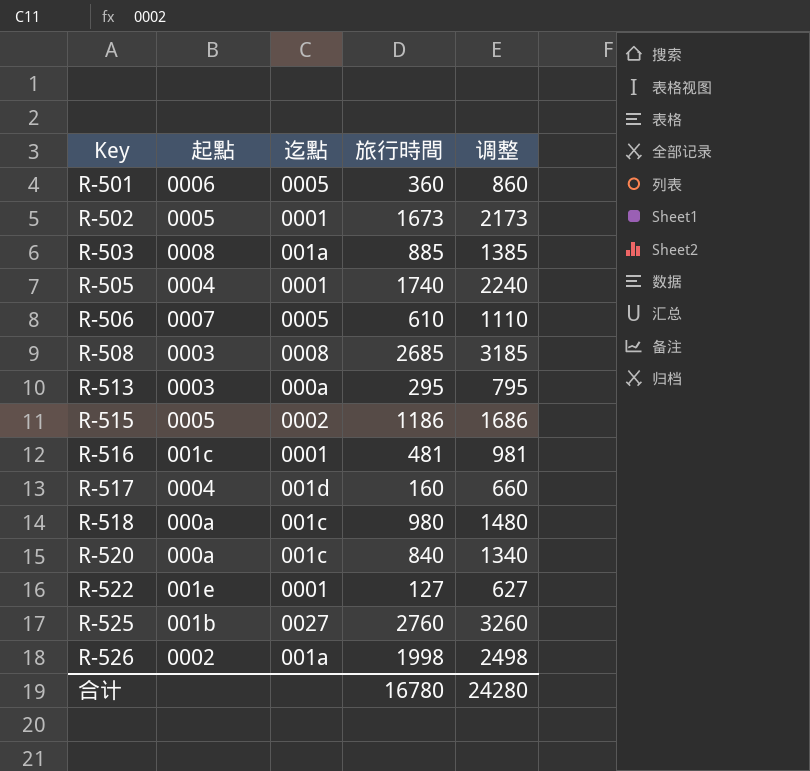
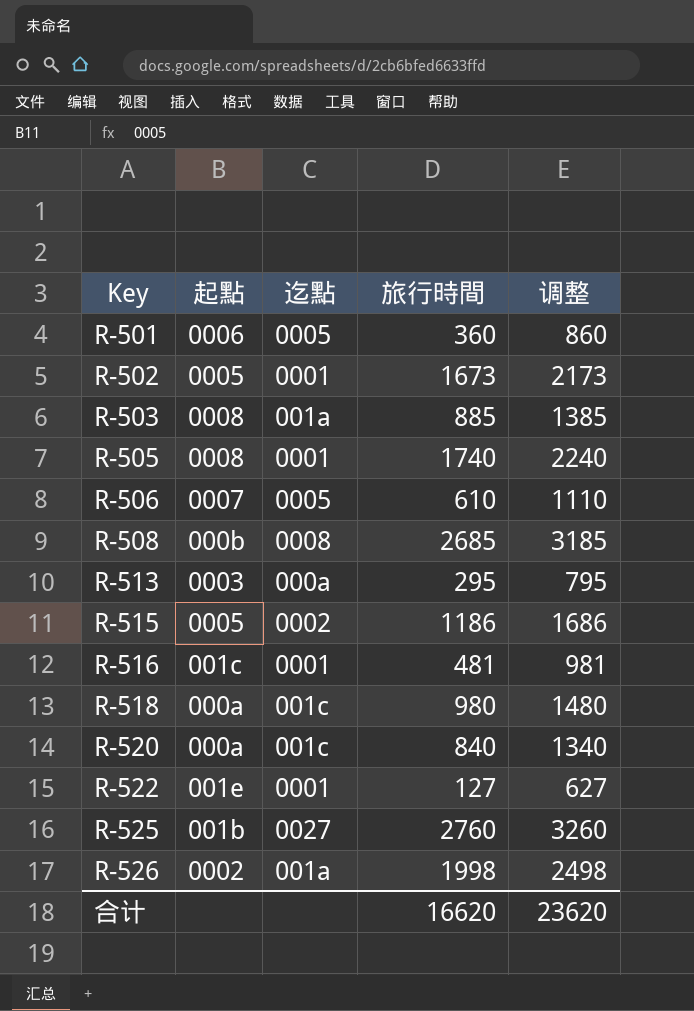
row R-517: 0004 | 001d | 160 | 660 -> none
R-505 | 起點: 0004 -> 0008
R-508 | 起點: 0003 -> 000b
合计 | 旅行時間: 16780 -> 16620
合计 | 调整: 24280 -> 23620

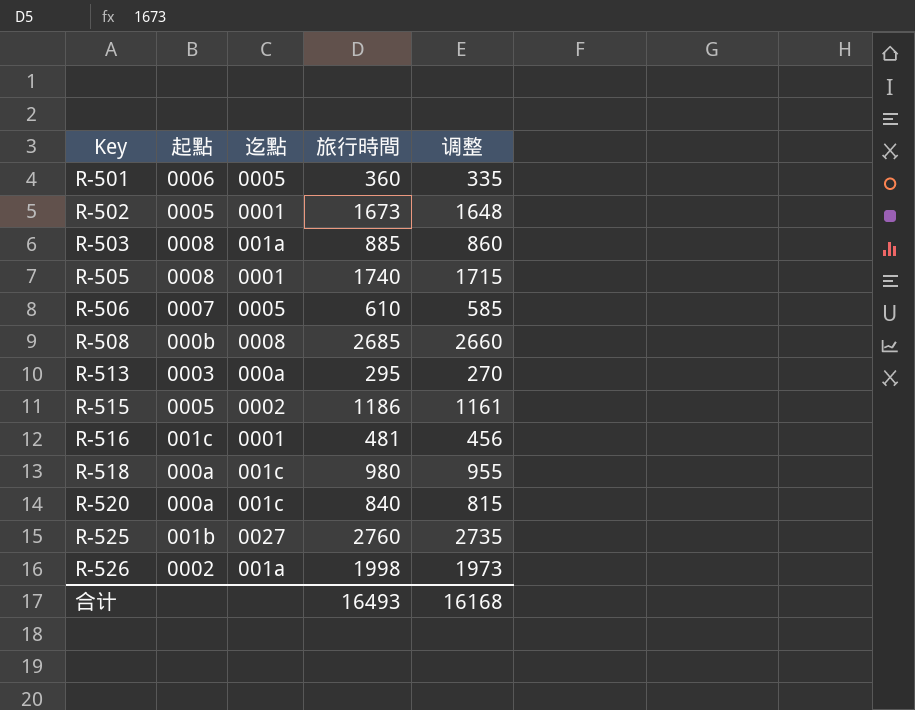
column 调整 | formula: [旅行時間] + 500 -> [旅行時間] - 25
row R-522: 001e | 0001 | 127 | 627 -> none
合计 | 旅行時間: 16620 -> 16493
合计 | 调整: 23620 -> 16168

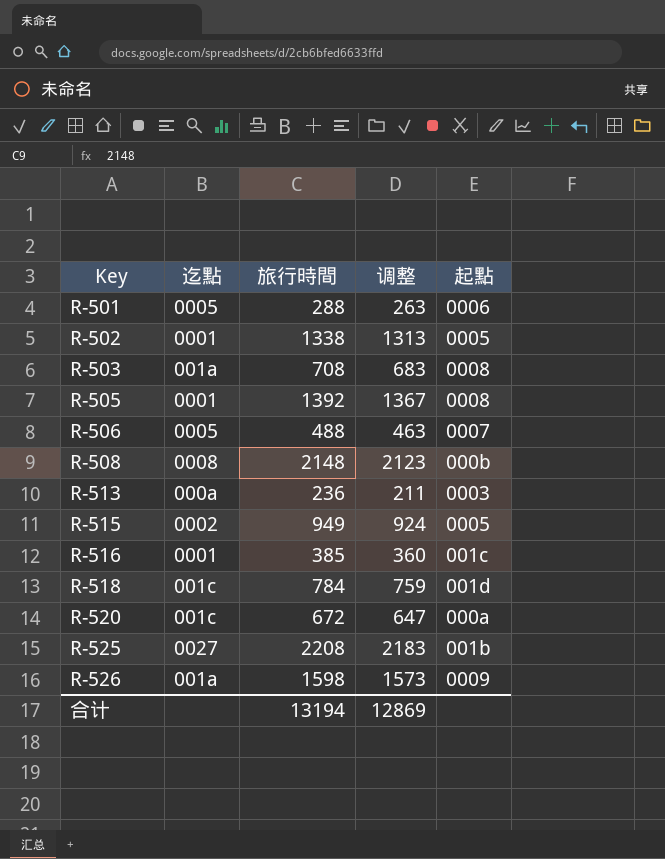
column 起點 | position: 2 -> 5
R-501 | 旅行時間: 360 -> 288
R-501 | 调整: 335 -> 263
R-502 | 旅行時間: 1673 -> 1338
R-502 | 调整: 1648 -> 1313
R-503 | 旅行時間: 885 -> 708
R-503 | 调整: 860 -> 683
R-505 | 旅行時間: 1740 -> 1392
R-505 | 调整: 1715 -> 1367
R-506 | 旅行時間: 610 -> 488
R-506 | 调整: 585 -> 463
R-508 | 旅行時間: 2685 -> 2148
R-508 | 调整: 2660 -> 2123
R-513 | 旅行時間: 295 -> 236
R-513 | 调整: 270 -> 211
R-515 | 旅行時間: 1186 -> 949
R-515 | 调整: 1161 -> 924
R-516 | 旅行時間: 481 -> 385
R-516 | 调整: 456 -> 360
R-518 | 旅行時間: 980 -> 784
R-518 | 调整: 955 -> 759
R-518 | 起點: 000a -> 001d
R-520 | 旅行時間: 840 -> 672
R-520 | 调整: 815 -> 647
R-525 | 旅行時間: 2760 -> 2208
R-525 | 调整: 2735 -> 2183
R-526 | 旅行時間: 1998 -> 1598
R-526 | 调整: 1973 -> 1573
R-526 | 起點: 0002 -> 0009
合计 | 旅行時間: 16493 -> 13194
合计 | 调整: 16168 -> 12869

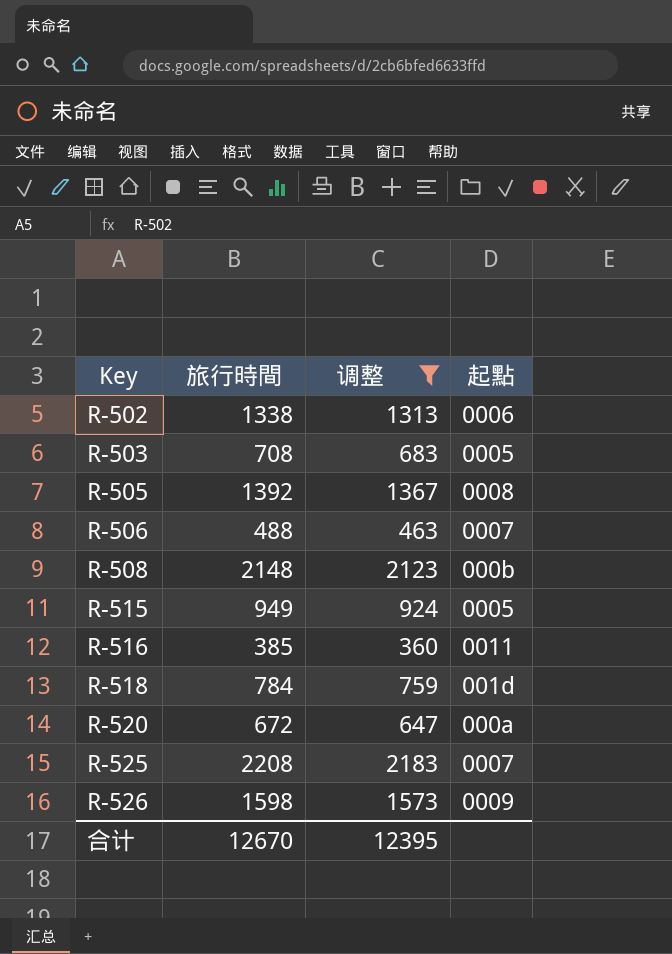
filter: none -> 调整 >= 360
column 迄點 | position: 2 -> none
R-502 | 起點: 0005 -> 0006
R-503 | 起點: 0008 -> 0005
R-516 | 起點: 001c -> 0011
R-525 | 起點: 001b -> 0007
合计 | 旅行時間: 13194 -> 12670
合计 | 调整: 12869 -> 12395

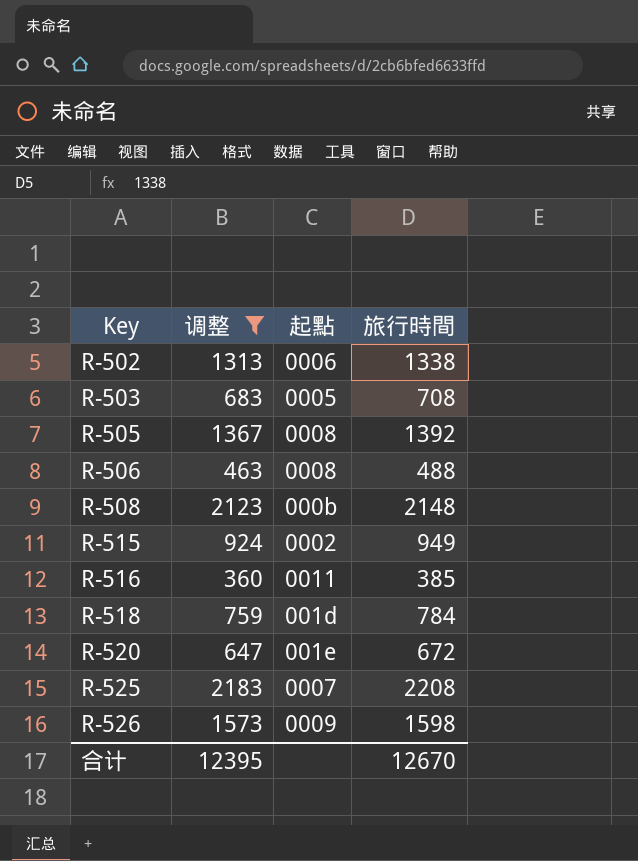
column 旅行時間 | position: 2 -> 4
R-506 | 起點: 0007 -> 0008
R-515 | 起點: 0005 -> 0002
R-520 | 起點: 000a -> 001e

